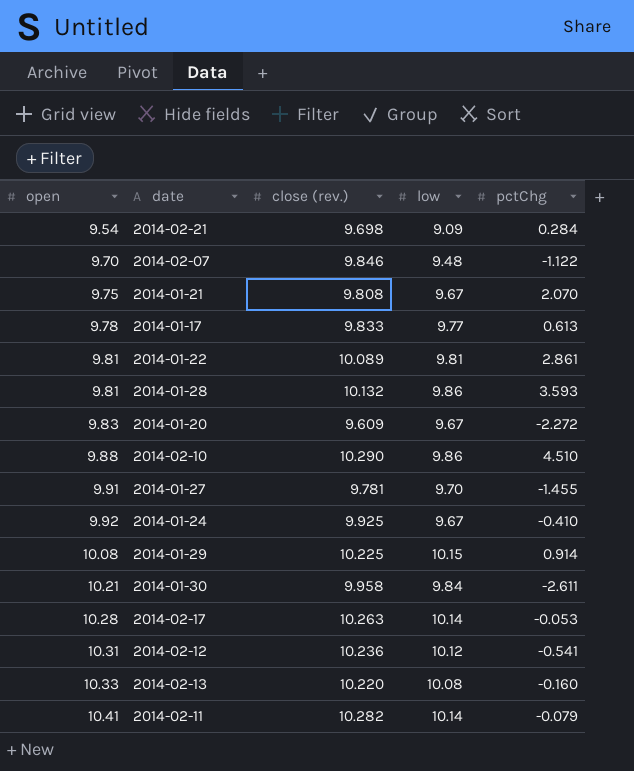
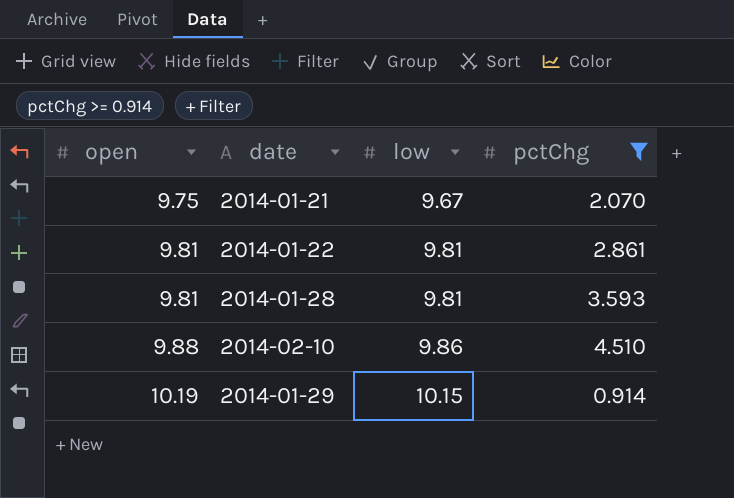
filter: none -> pctChg >= 0.914
column close (rev.) | position: 3 -> none
2014-01-28 | low: 9.86 -> 9.81
2014-01-29 | open: 10.08 -> 10.19

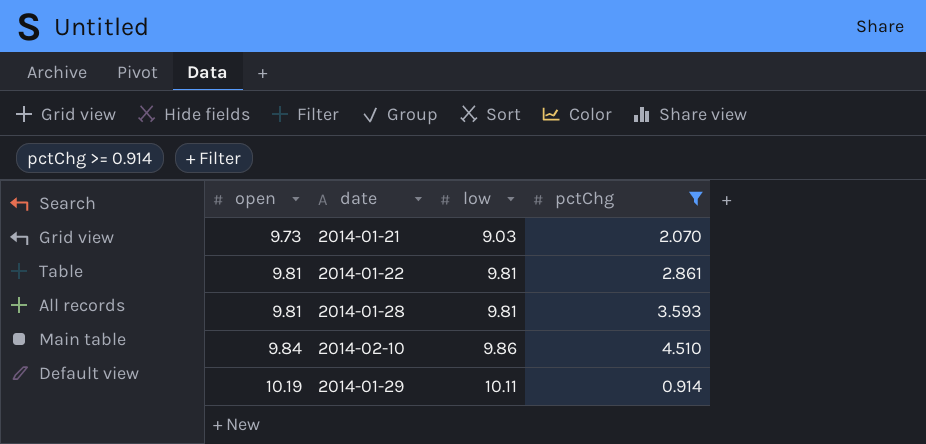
2014-01-21 | open: 9.75 -> 9.73
2014-01-21 | low: 9.67 -> 9.03
2014-02-10 | open: 9.88 -> 9.84
2014-01-29 | low: 10.15 -> 10.11

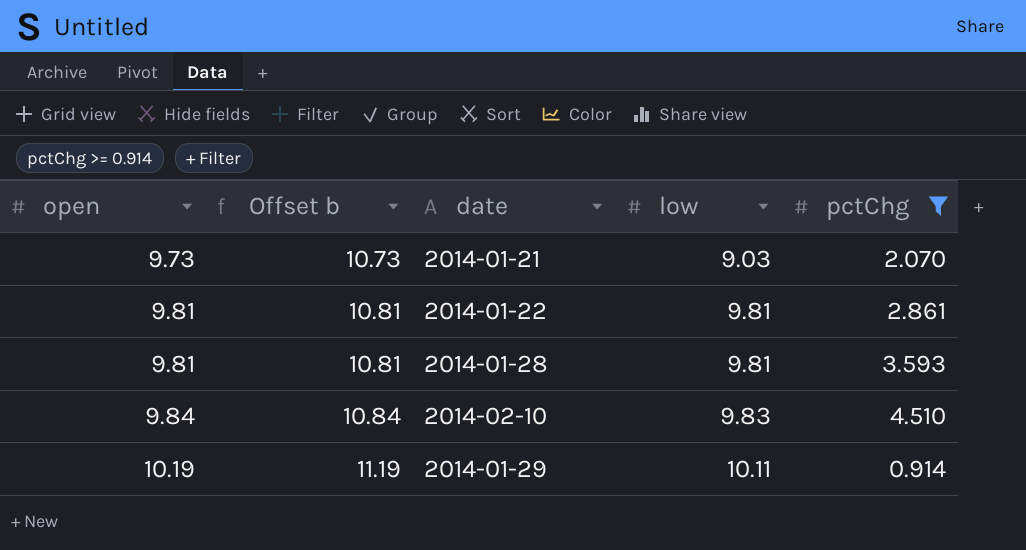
column Offset b | formula: none -> [open] + 1
2014-02-10 | low: 9.86 -> 9.83

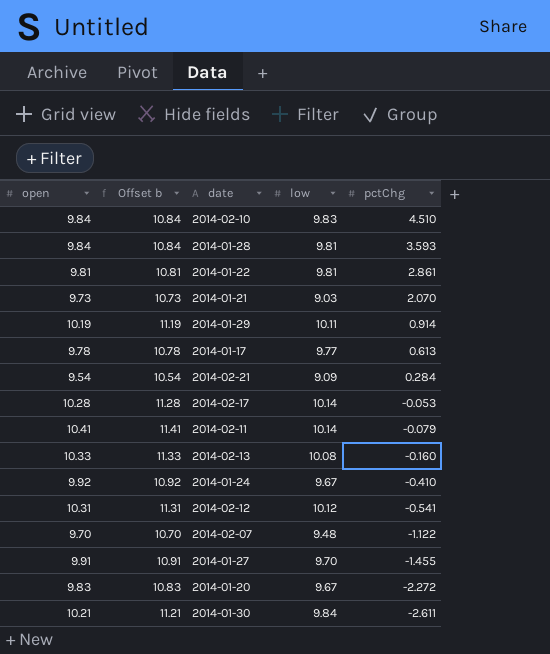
filter: pctChg >= 0.914 -> none
row order: open ascending -> pctChg descending
2014-01-28 | open: 9.81 -> 9.84
2014-01-28 | Offset b: 10.81 -> 10.84

